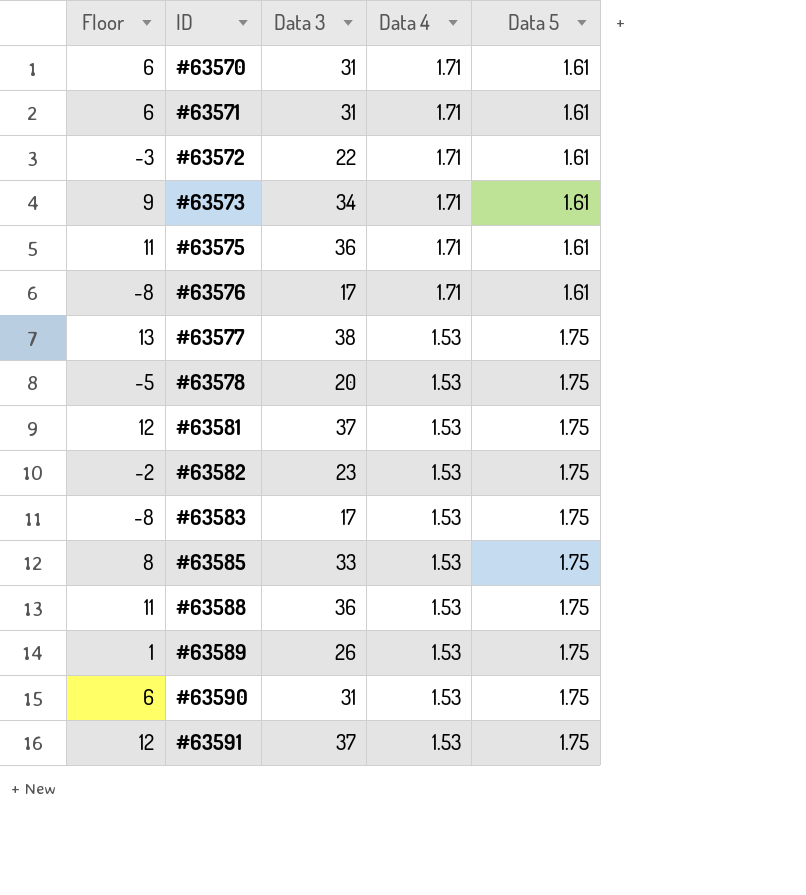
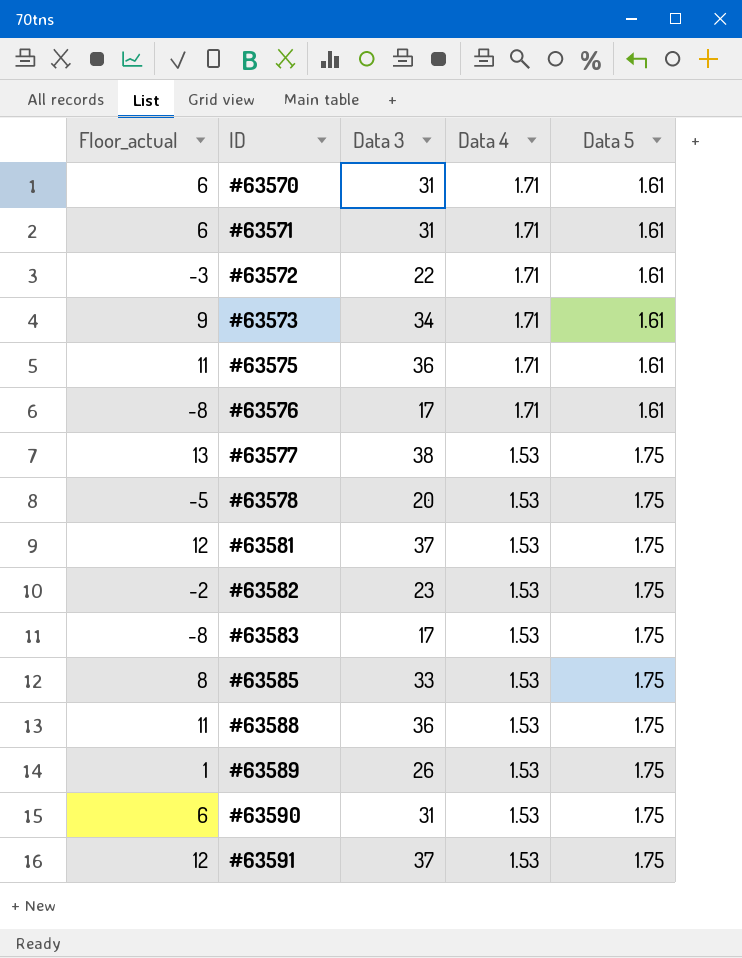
column name: Floor -> Floor_actual

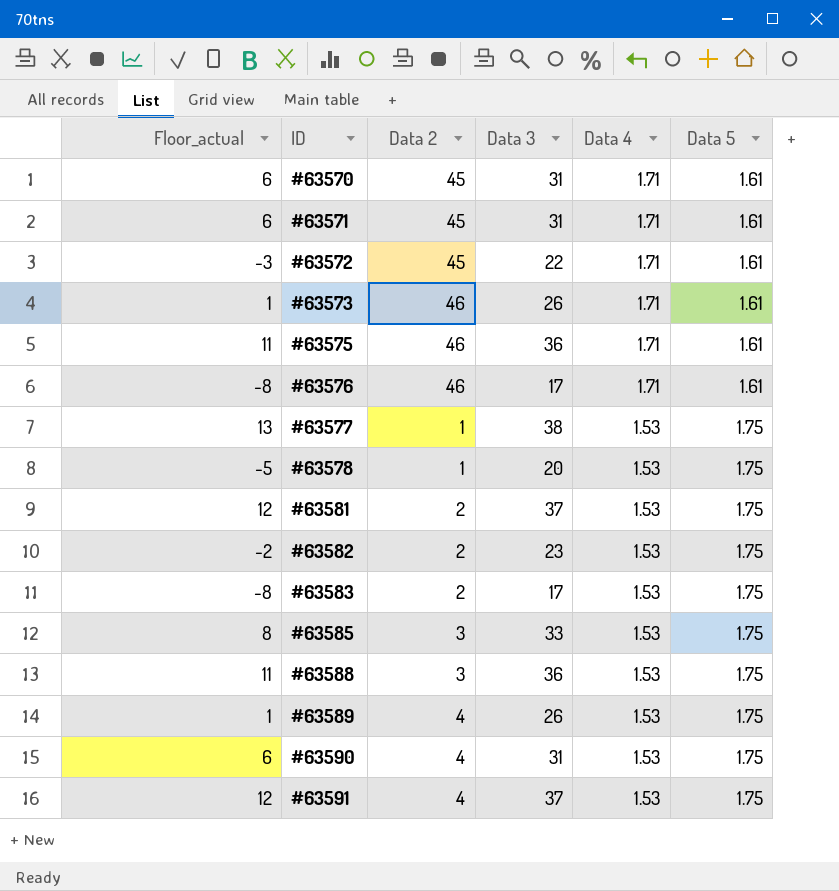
column Data 2 | position: none -> 3
#63573 | Floor_actual: 9 -> 1
#63573 | Data 3: 34 -> 26

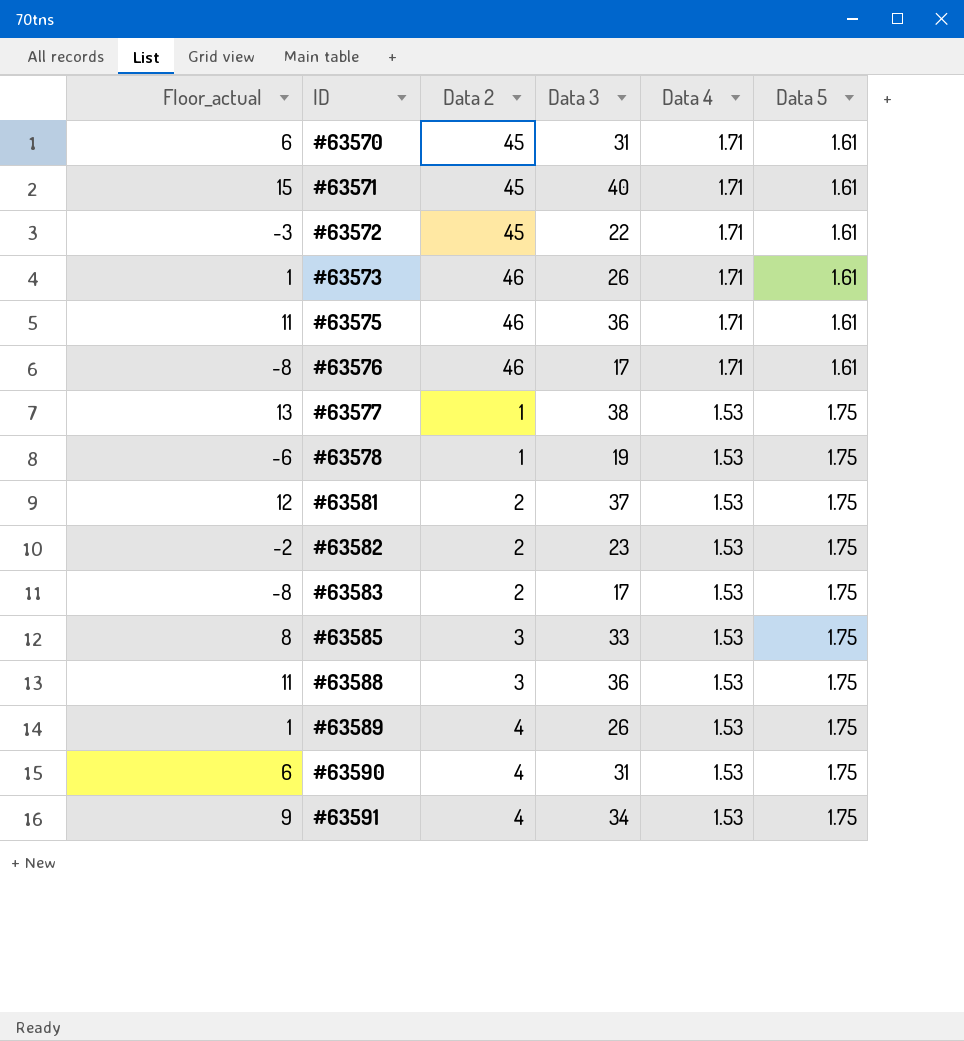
#63571 | Floor_actual: 6 -> 15
#63571 | Data 3: 31 -> 40
#63578 | Floor_actual: -5 -> -6
#63578 | Data 3: 20 -> 19
#63591 | Floor_actual: 12 -> 9
#63591 | Data 3: 37 -> 34

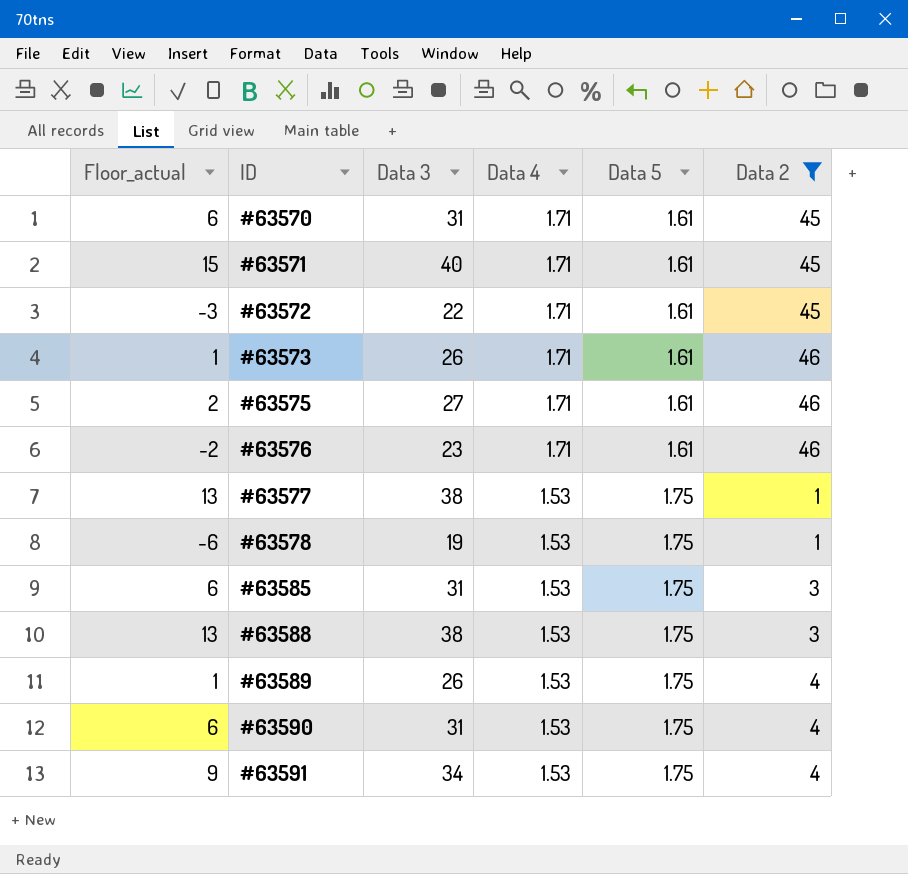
filter: none -> Data 2 != 2
column Data 2 | position: 3 -> 6
#63575 | Floor_actual: 11 -> 2
#63575 | Data 3: 36 -> 27
#63576 | Floor_actual: -8 -> -2
#63576 | Data 3: 17 -> 23
#63585 | Floor_actual: 8 -> 6
#63585 | Data 3: 33 -> 31
#63588 | Floor_actual: 11 -> 13
#63588 | Data 3: 36 -> 38

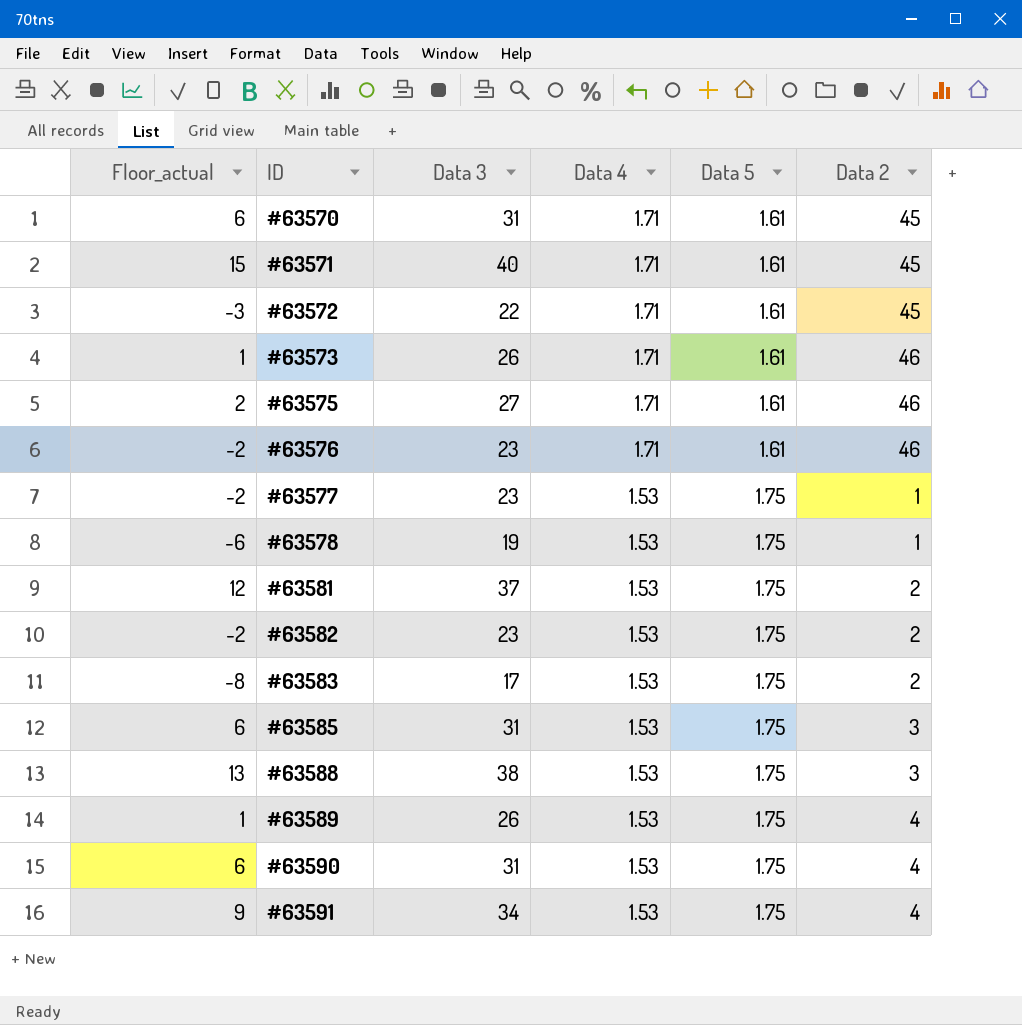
filter: Data 2 != 2 -> none
#63577 | Floor_actual: 13 -> -2
#63577 | Data 3: 38 -> 23

